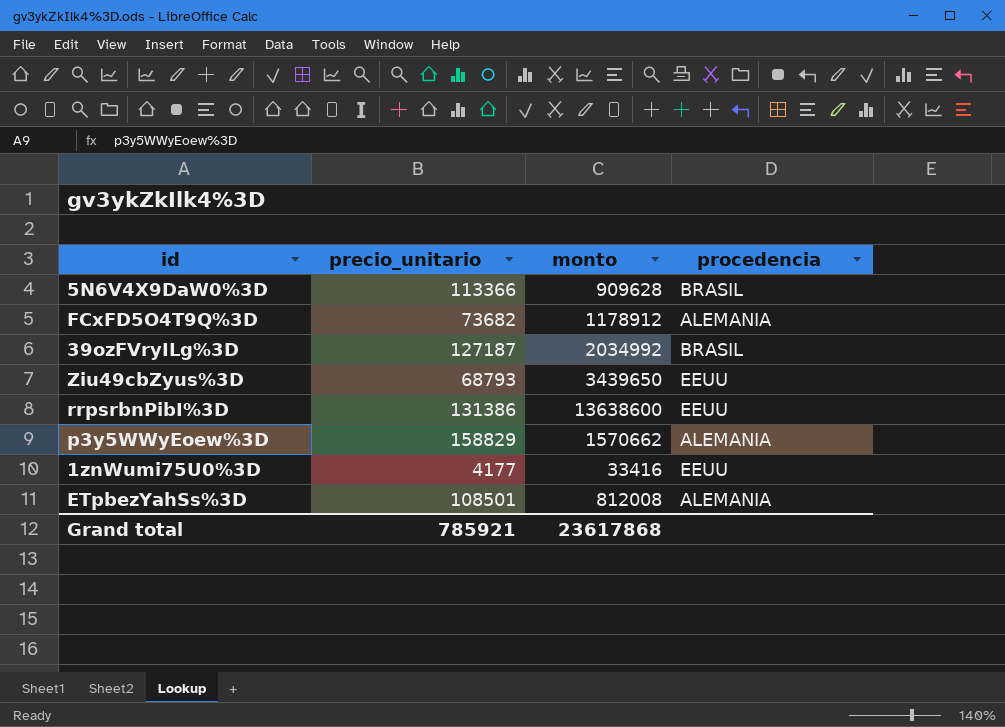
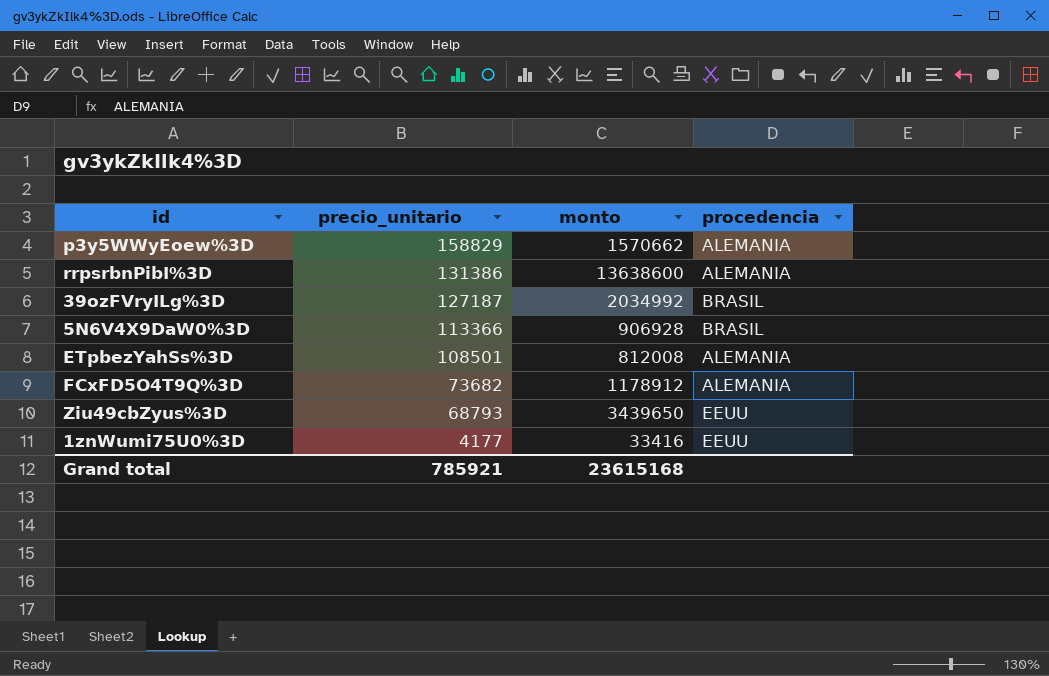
row order: none -> precio_unitario descending
rrpsrbnPibI%3D | procedencia: EEUU -> ALEMANIA
5N6V4X9DaW0%3D | monto: 909628 -> 906928
Grand total | monto: 23617868 -> 23615168

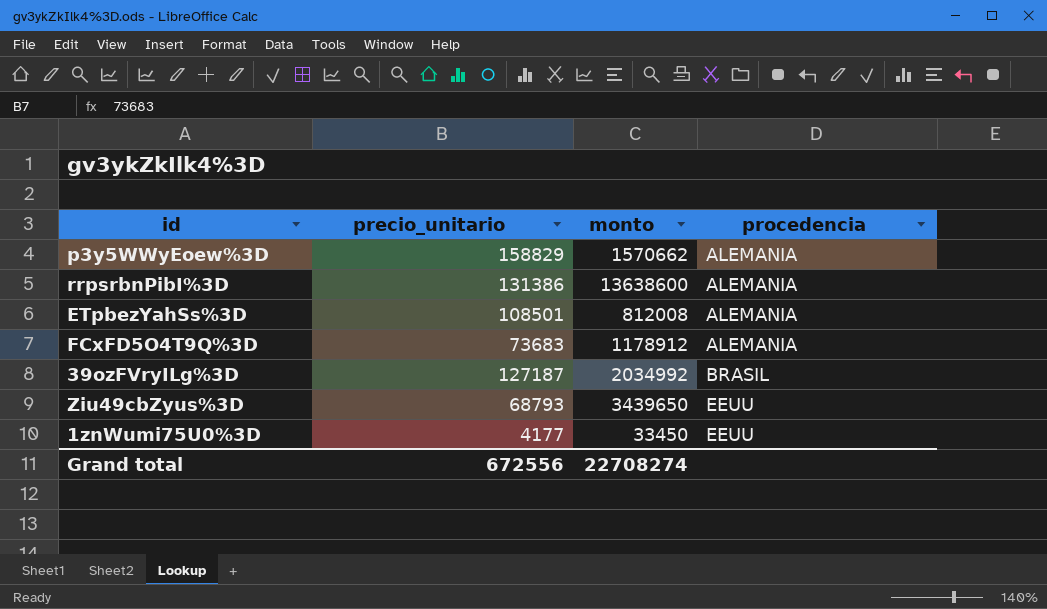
row order: precio_unitario descending -> procedencia ascending
row 5N6V4X9DaW0%3D: 113366 | 906928 | BRASIL -> none
FCxFD5O4T9Q%3D | precio_unitario: 73682 -> 73683
1znWumi75U0%3D | monto: 33416 -> 33450
Grand total | precio_unitario: 785921 -> 672556
Grand total | monto: 23615168 -> 22708274

